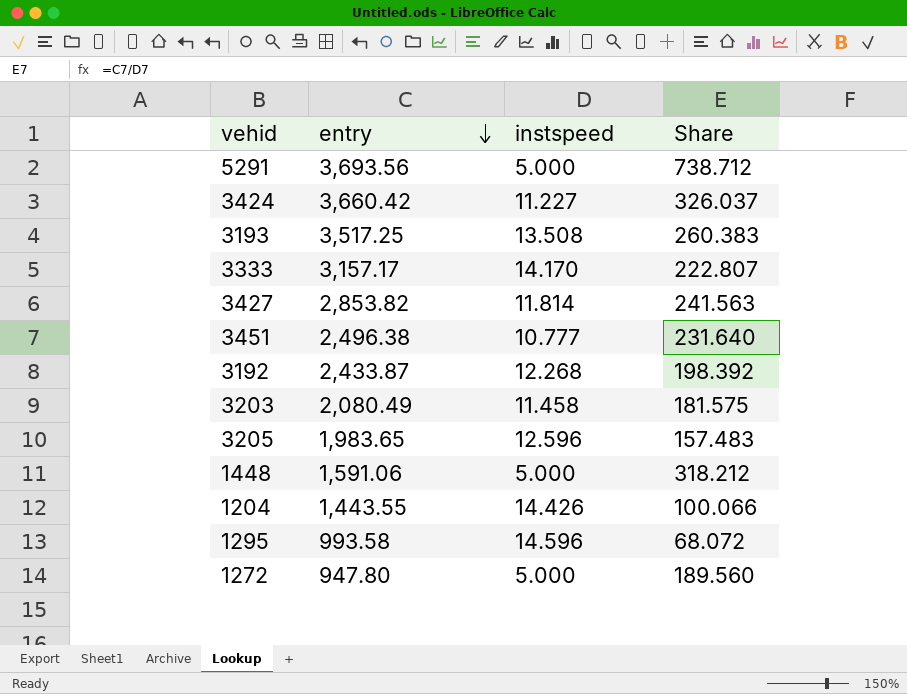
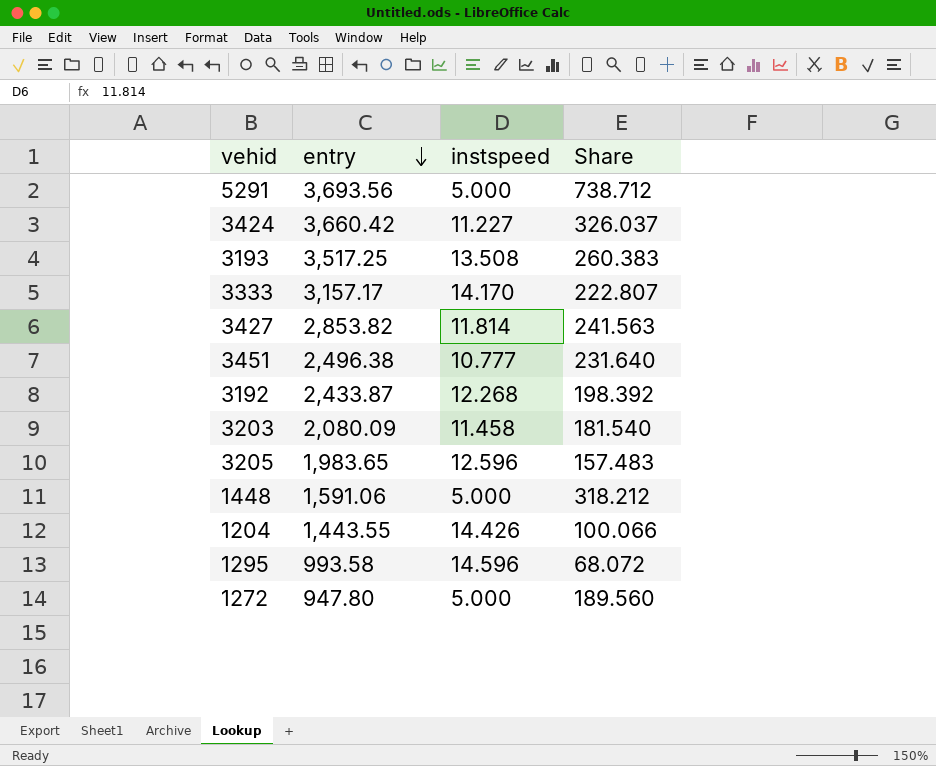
3203 | entry: 2,080.49 -> 2,080.09
3203 | Share: 181.575 -> 181.540

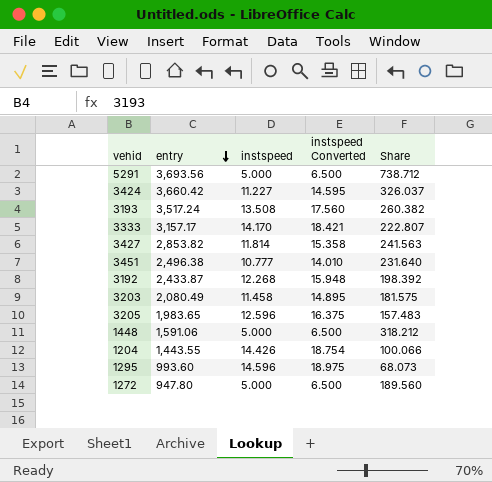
column instspeed Converted | formula: none -> [instspeed] * 1.3
3193 | entry: 3,517.25 -> 3,517.24
3193 | Share: 260.383 -> 260.382
3203 | entry: 2,080.09 -> 2,080.49
3203 | Share: 181.540 -> 181.575
1295 | entry: 993.58 -> 993.60
1295 | Share: 68.072 -> 68.073

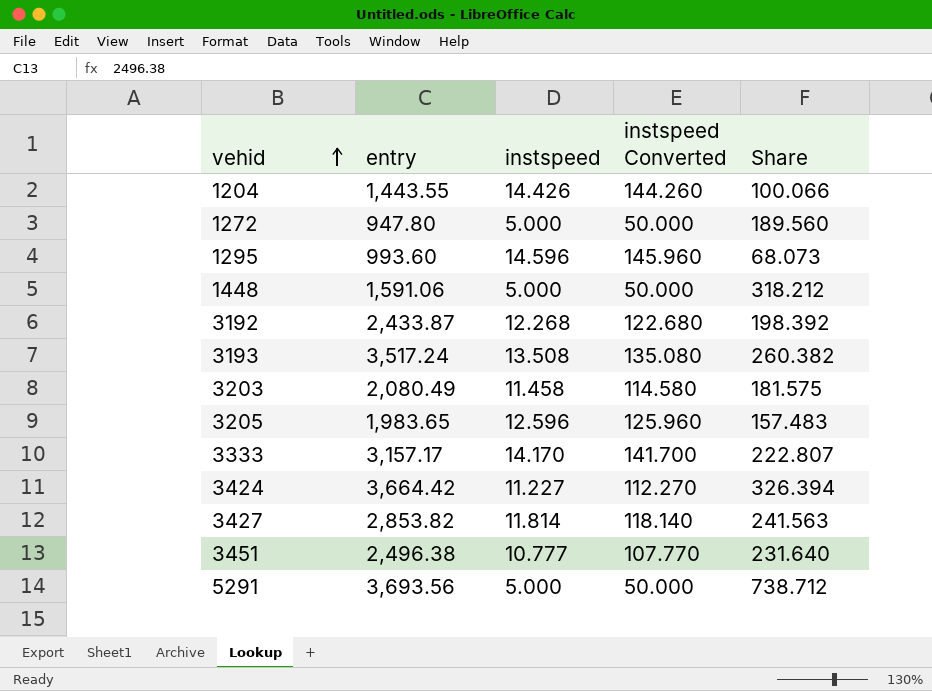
row order: entry descending -> vehid ascending
column instspeed Converted | formula: [instspeed] * 1.3 -> [instspeed] * 10
3424 | entry: 3,660.42 -> 3,664.42
3424 | Share: 326.037 -> 326.394

